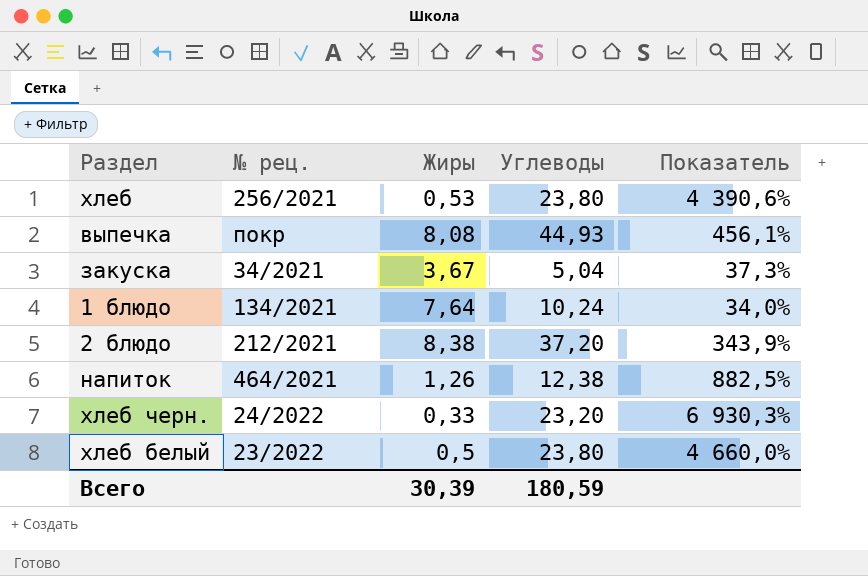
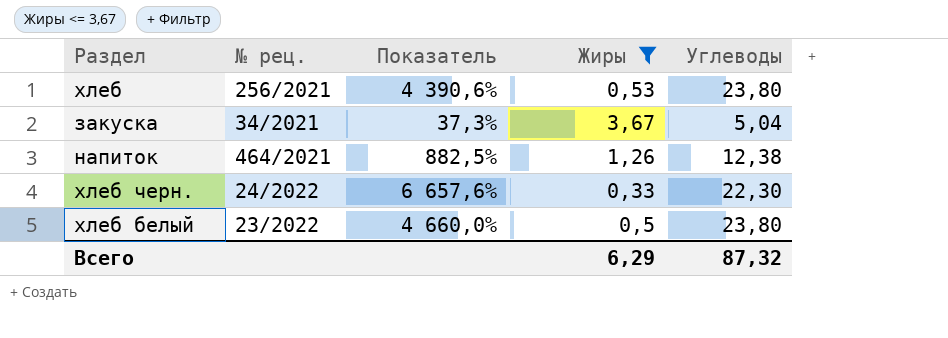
filter: none -> Жиры <= 3,67
column Показатель | position: 5 -> 3
хлеб черн. | Показатель: 6 930,3% -> 6 657,6%
хлеб черн. | Углеводы: 23,20 -> 22,30
Всего | Жиры: 30,39 -> 6,29
Всего | Углеводы: 180,59 -> 87,32

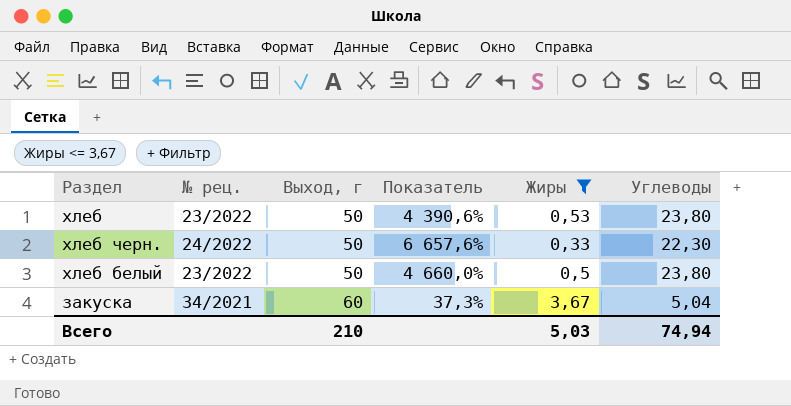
row order: none -> Выход, г ascending
column Выход, г | position: none -> 3
row напиток: 464/2021 | 882,5% | 1,26 | 12,38 -> none
хлеб | № рец.: 256/2021 -> 23/2022
Всего | Жиры: 6,29 -> 5,03
Всего | Углеводы: 87,32 -> 74,94

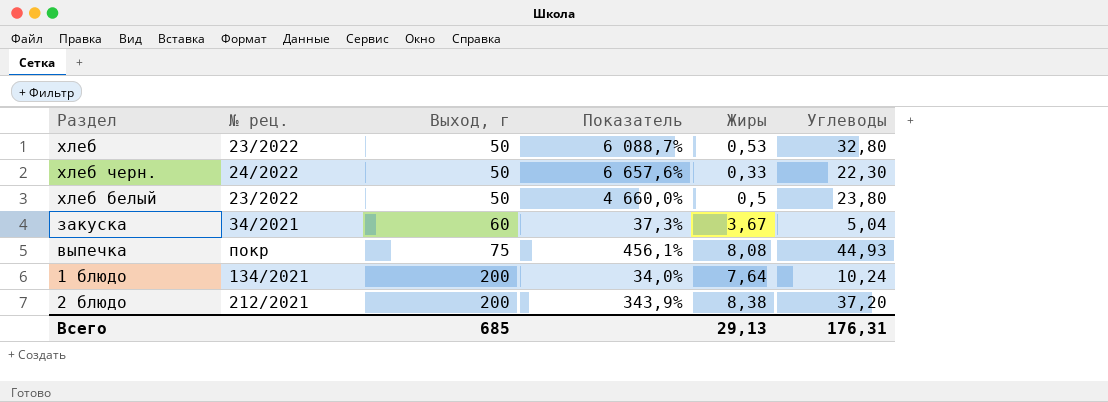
filter: Жиры <= 3,67 -> none
хлеб | Показатель: 4 390,6% -> 6 088,7%
хлеб | Углеводы: 23,80 -> 32,80
Всего | Выход, г: 210 -> 685
Всего | Жиры: 5,03 -> 29,13
Всего | Углеводы: 74,94 -> 176,31

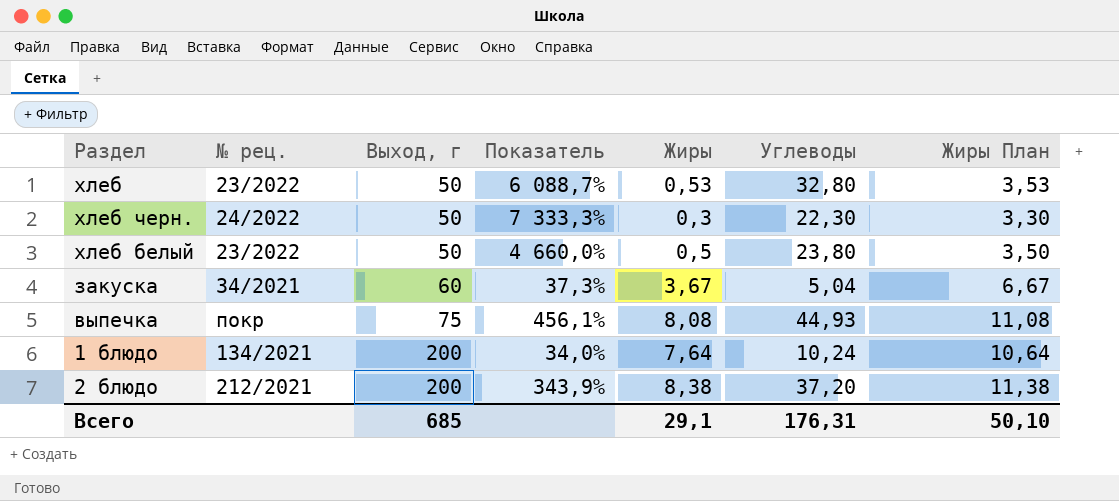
column Жиры План | formula: none -> [Жиры] + 3
хлеб черн. | Показатель: 6 657,6% -> 7 333,3%
хлеб черн. | Жиры: 0,33 -> 0,3
Всего | Жиры: 29,13 -> 29,1

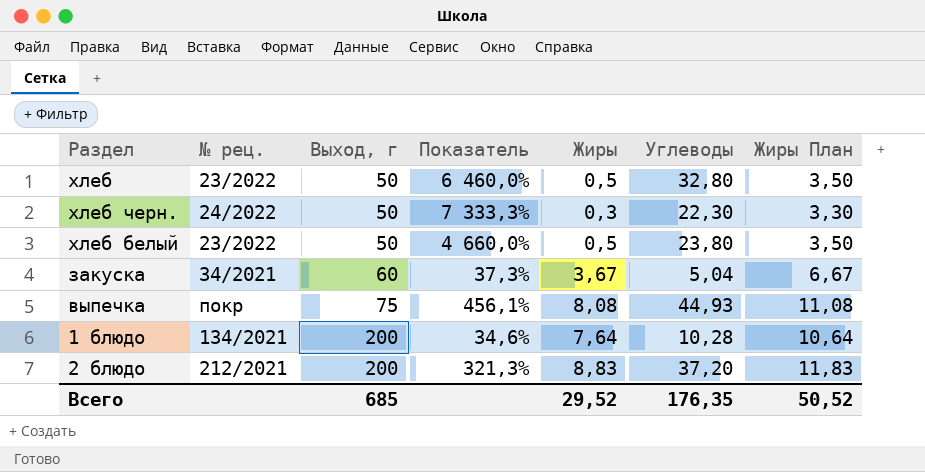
хлеб | Показатель: 6 088,7% -> 6 460,0%
хлеб | Жиры: 0,53 -> 0,5
хлеб | Жиры План: 3,53 -> 3,50
1 блюдо | Показатель: 34,0% -> 34,6%
1 блюдо | Углеводы: 10,24 -> 10,28
2 блюдо | Показатель: 343,9% -> 321,3%
2 блюдо | Жиры: 8,38 -> 8,83
2 блюдо | Жиры План: 11,38 -> 11,83
Всего | Жиры: 29,1 -> 29,52
Всего | Углеводы: 176,31 -> 176,35
Всего | Жиры План: 50,10 -> 50,52

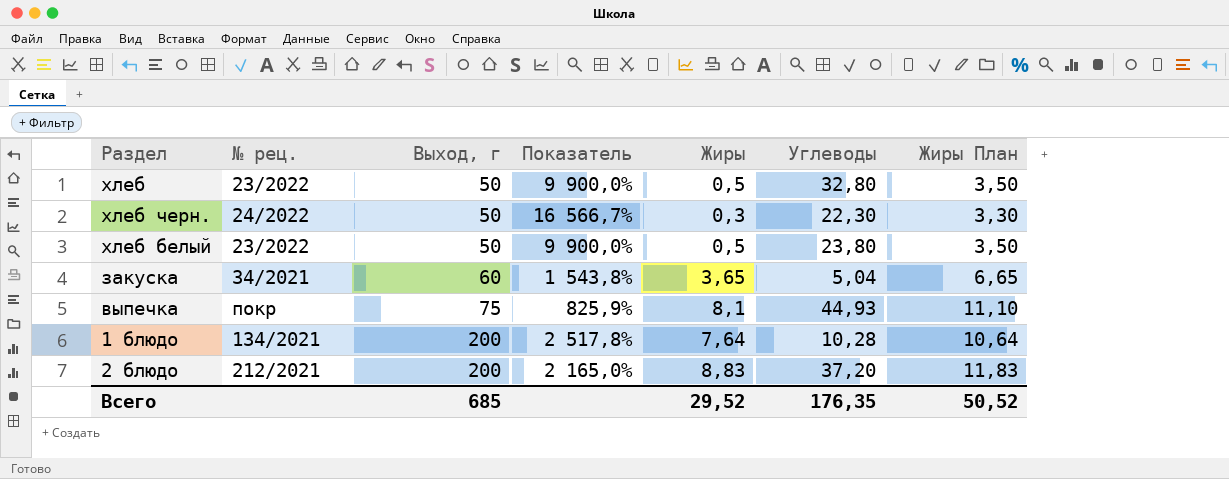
column Показатель | formula: ([Углеводы] - [Жиры]) / [Жиры] -> ([Выход, г] - [Жиры]) / [Жиры]
закуска | Жиры: 3,67 -> 3,65
закуска | Жиры План: 6,67 -> 6,65
выпечка | Жиры: 8,08 -> 8,1
выпечка | Жиры План: 11,08 -> 11,10

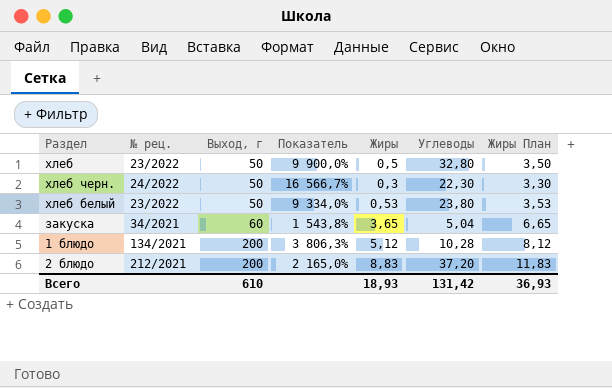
row выпечка: покр | 75 | 825,9% | 8,1 | 44,93 | 11,10 -> none
хлеб белый | Показатель: 9 900,0% -> 9 334,0%
хлеб белый | Жиры: 0,5 -> 0,53
хлеб белый | Жиры План: 3,50 -> 3,53
1 блюдо | Показатель: 2 517,8% -> 3 806,3%
1 блюдо | Жиры: 7,64 -> 5,12
1 блюдо | Жиры План: 10,64 -> 8,12
Всего | Выход, г: 685 -> 610
Всего | Жиры: 29,52 -> 18,93
Всего | Углеводы: 176,35 -> 131,42
Всего | Жиры План: 50,52 -> 36,93

